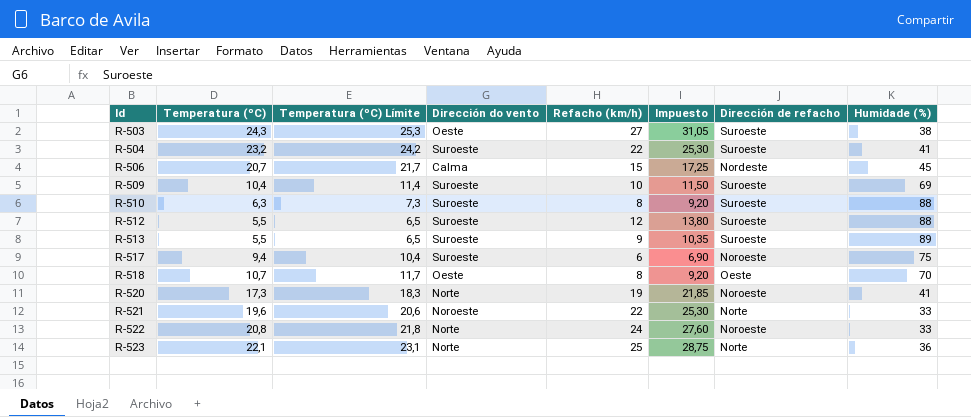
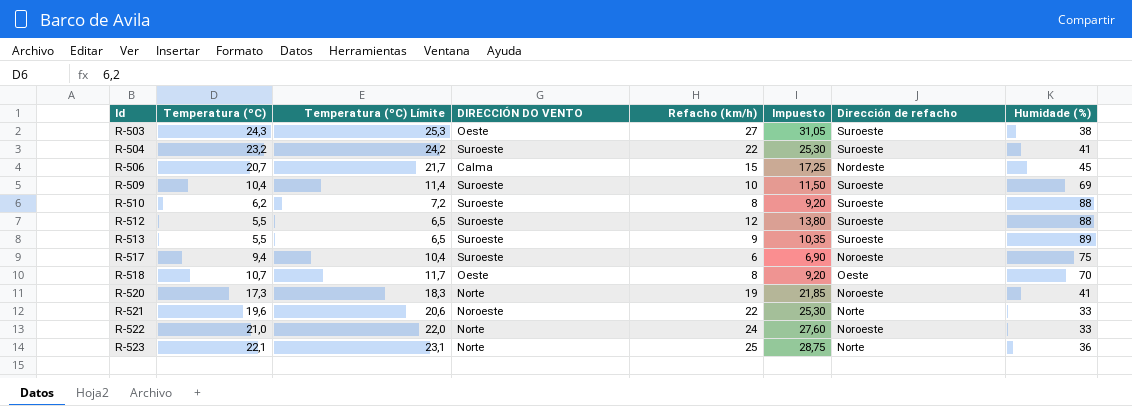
column name: Dirección do vento -> DIRECCIÓN DO VENTO
R-510 | Temperatura (ºC): 6,3 -> 6,2
R-510 | Temperatura (ºC) Límite: 7,3 -> 7,2
R-522 | Temperatura (ºC): 20,8 -> 21,0
R-522 | Temperatura (ºC) Límite: 21,8 -> 22,0

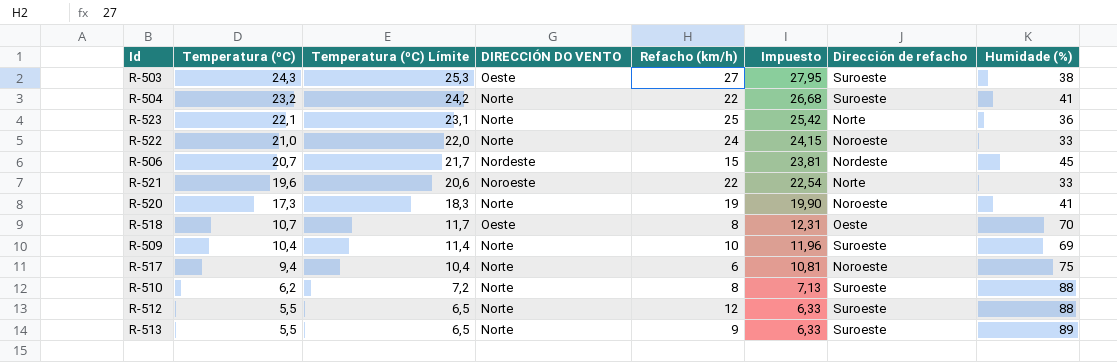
row order: Id ascending -> Temperatura (ºC) descending
column Impuesto | formula: [Refacho (km/h)] * 1,15 -> [Temperatura (ºC)] * 1,15
R-504 | DIRECCIÓN DO VENTO: Suroeste -> Norte
R-506 | DIRECCIÓN DO VENTO: Calma -> Nordeste
R-509 | DIRECCIÓN DO VENTO: Suroeste -> Norte
R-517 | DIRECCIÓN DO VENTO: Suroeste -> Norte
R-510 | DIRECCIÓN DO VENTO: Suroeste -> Norte
R-512 | DIRECCIÓN DO VENTO: Suroeste -> Norte
R-513 | DIRECCIÓN DO VENTO: Suroeste -> Norte

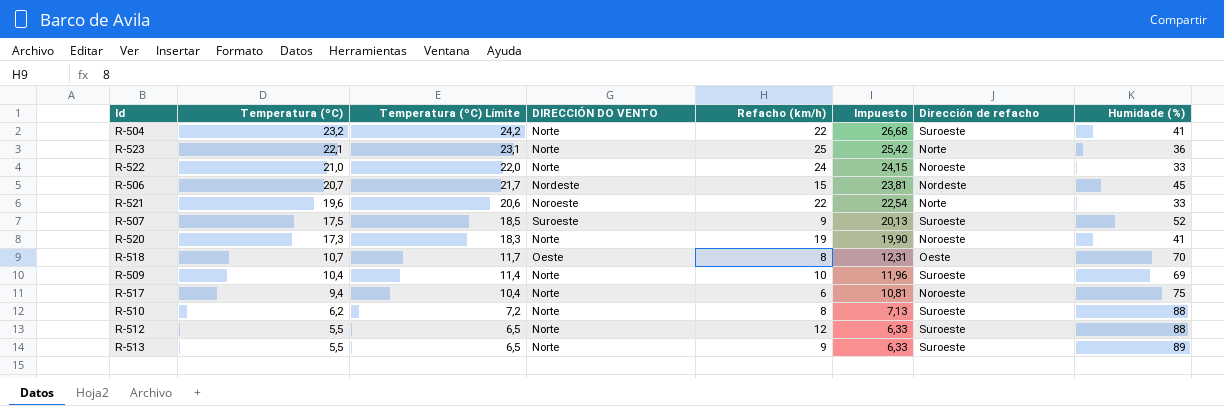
row R-503: 24,3 | 25,3 | Oeste | 27 | 27,95 | Suroeste | 38 -> none
row R-507: none -> 17,5 | 18,5 | Suroeste | 9 | 20,13 | Suroeste | 52

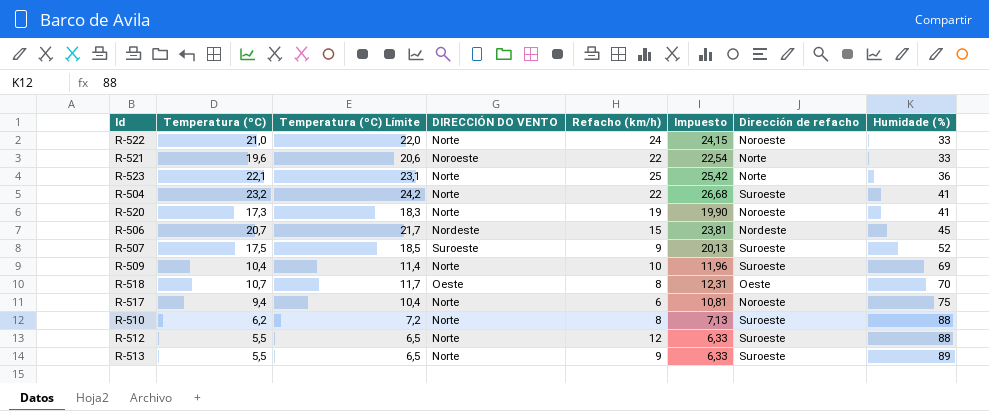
row order: Temperatura (ºC) descending -> Humidade (%) ascending

